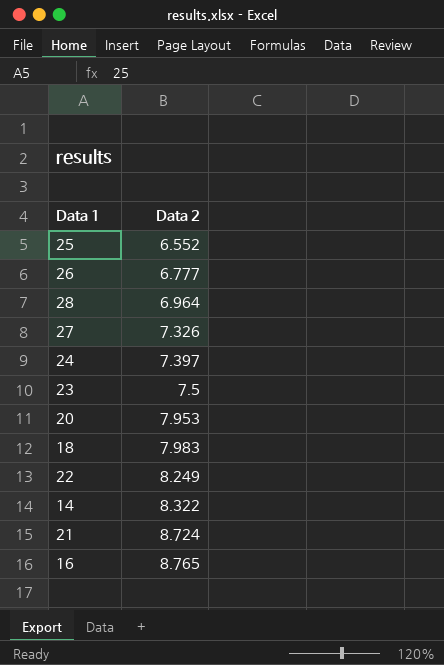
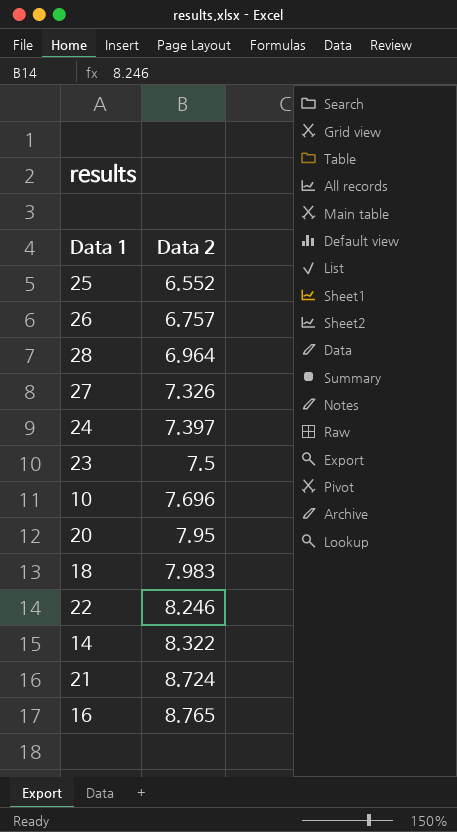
26 | Data 2: 6.777 -> 6.757
row 10: none -> 7.696
20 | Data 2: 7.953 -> 7.95
22 | Data 2: 8.249 -> 8.246

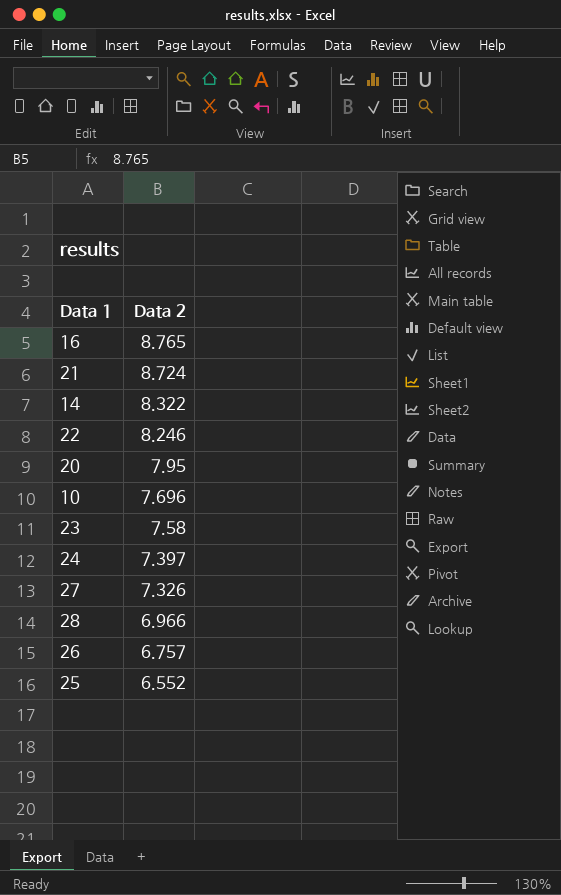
row order: Data 2 ascending -> Data 2 descending
row 18: 7.983 -> none
23 | Data 2: 7.5 -> 7.58
28 | Data 2: 6.964 -> 6.966

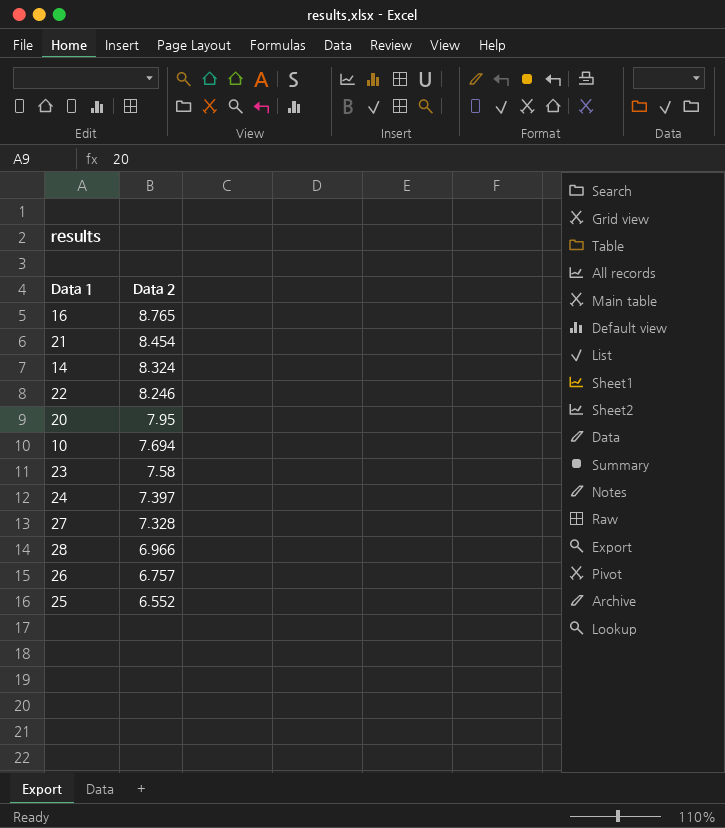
21 | Data 2: 8.724 -> 8.454
14 | Data 2: 8.322 -> 8.324
10 | Data 2: 7.696 -> 7.694
27 | Data 2: 7.326 -> 7.328

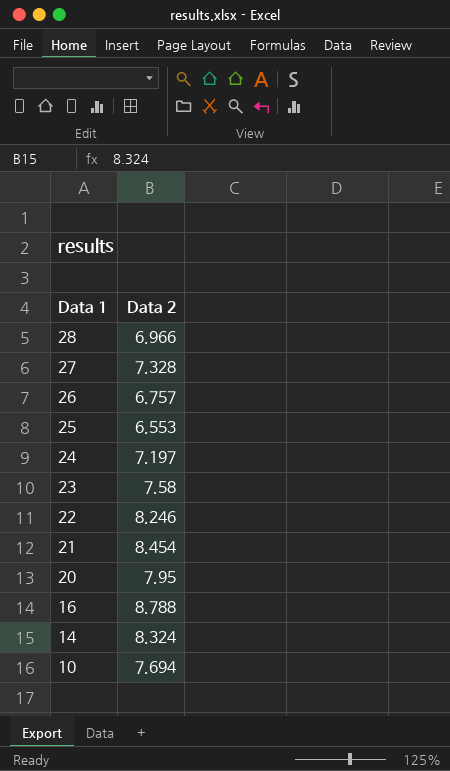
row order: Data 2 descending -> Data 1 descending
25 | Data 2: 6.552 -> 6.553
24 | Data 2: 7.397 -> 7.197
16 | Data 2: 8.765 -> 8.788

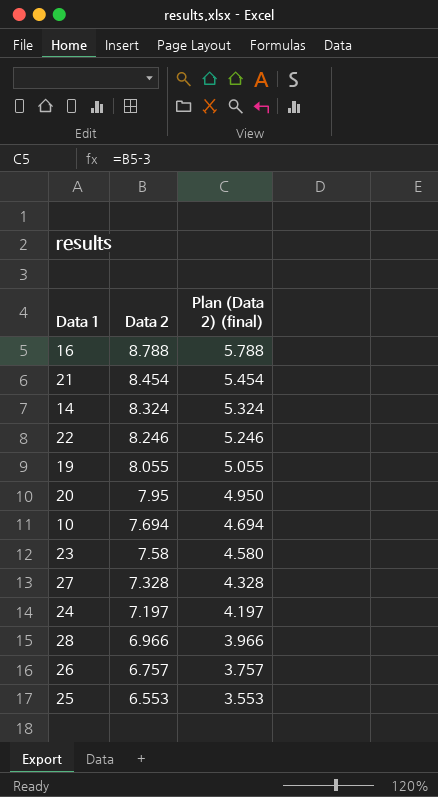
row order: Data 1 descending -> Data 2 descending
column Plan (Data 2) (final) | formula: none -> [Data 2] - 3
row 19: none -> 8.055 | 5.055

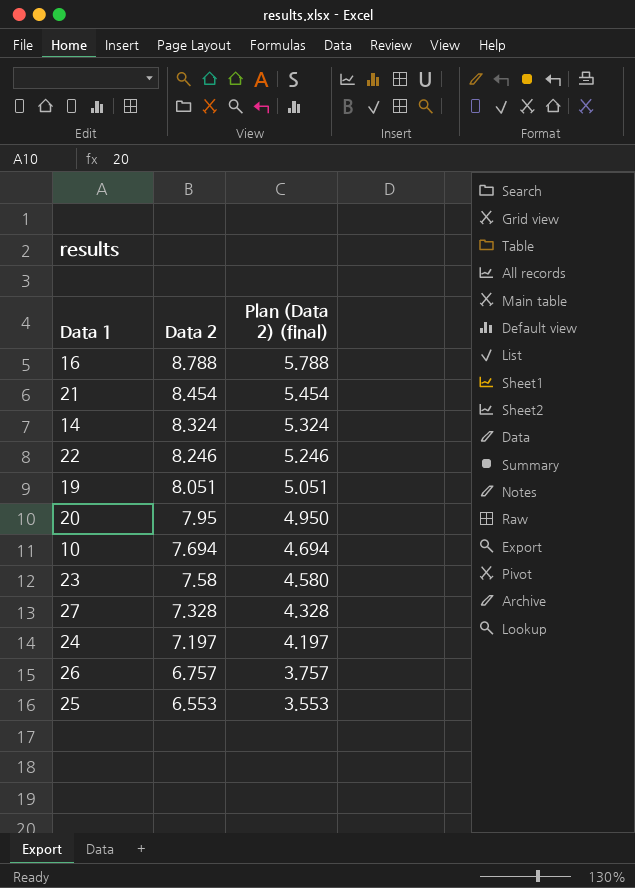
row 28: 6.966 | 3.966 -> none
19 | Data 2: 8.055 -> 8.051
19 | Plan (Data 2) (final): 5.055 -> 5.051

